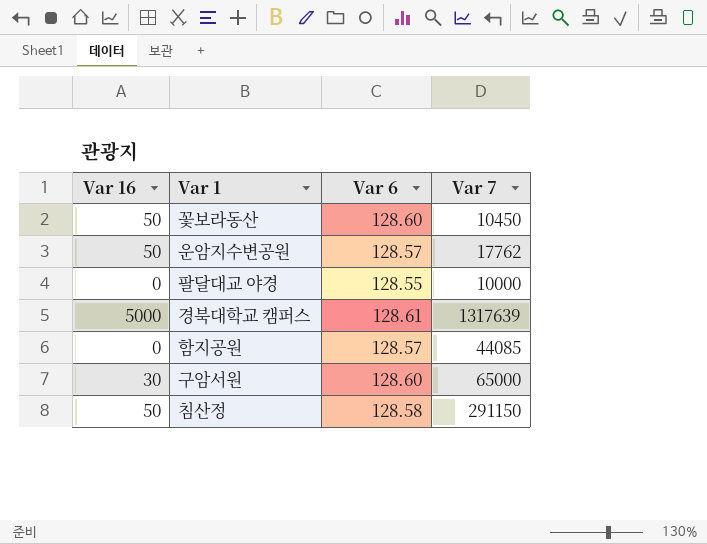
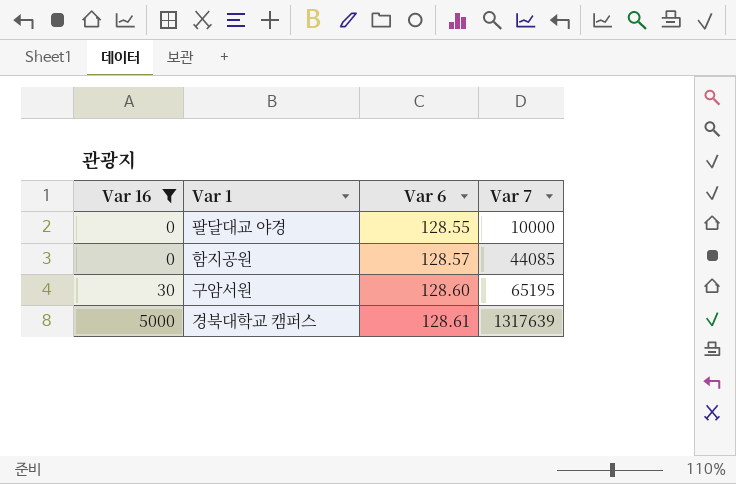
filter: none -> Var 16 != 50
row order: none -> Var 16 ascending
구암서원 | Var 7: 65000 -> 65195

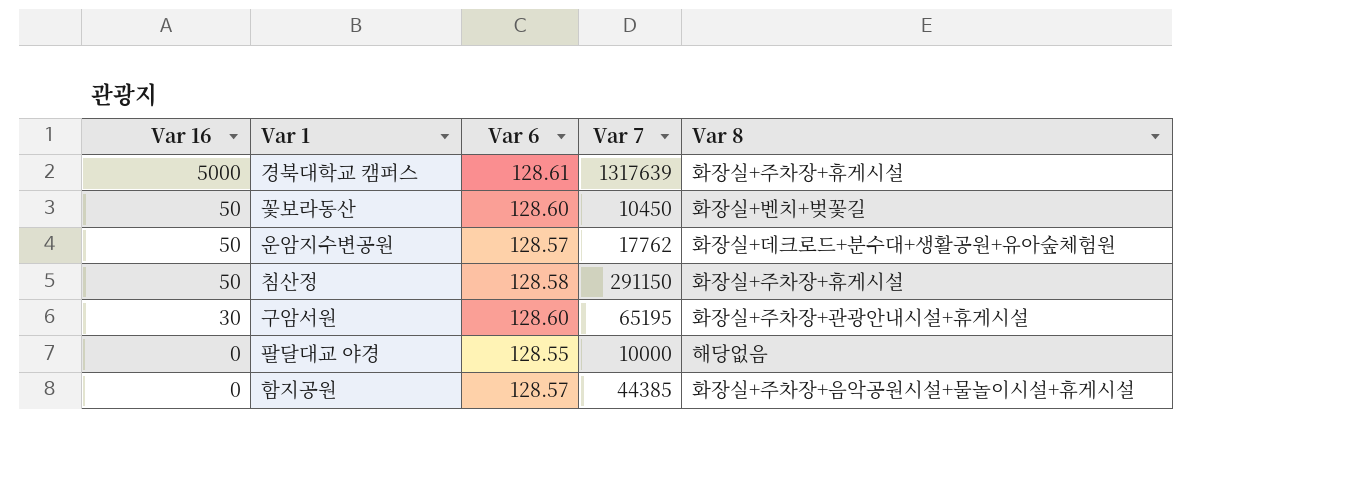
filter: Var 16 != 50 -> none
row order: Var 16 ascending -> Var 16 descending
column Var 8 | position: none -> 5
함지공원 | Var 7: 44085 -> 44385

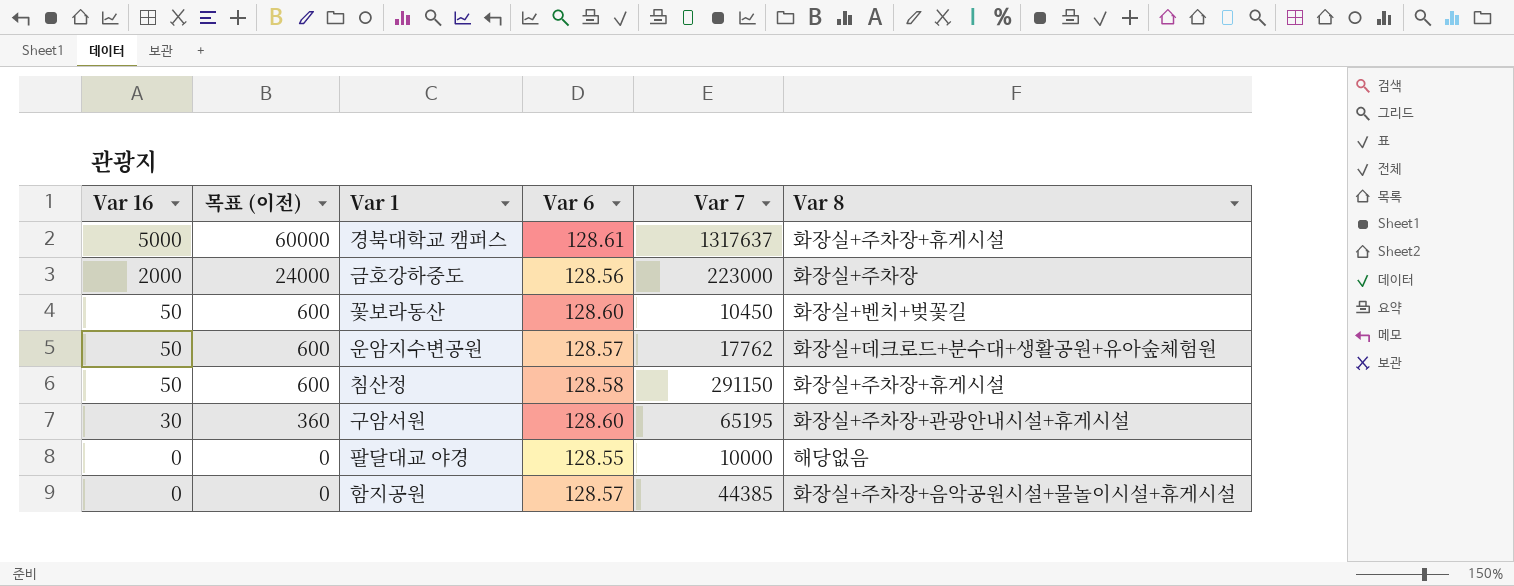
column 목표 (이전) | formula: none -> [Var 16] * 12
경북대학교 캠퍼스 | Var 7: 1317639 -> 1317637
row 금호강하중도: none -> 2000 | 24000 | 128.56 | 223000 | 화장실+주차장

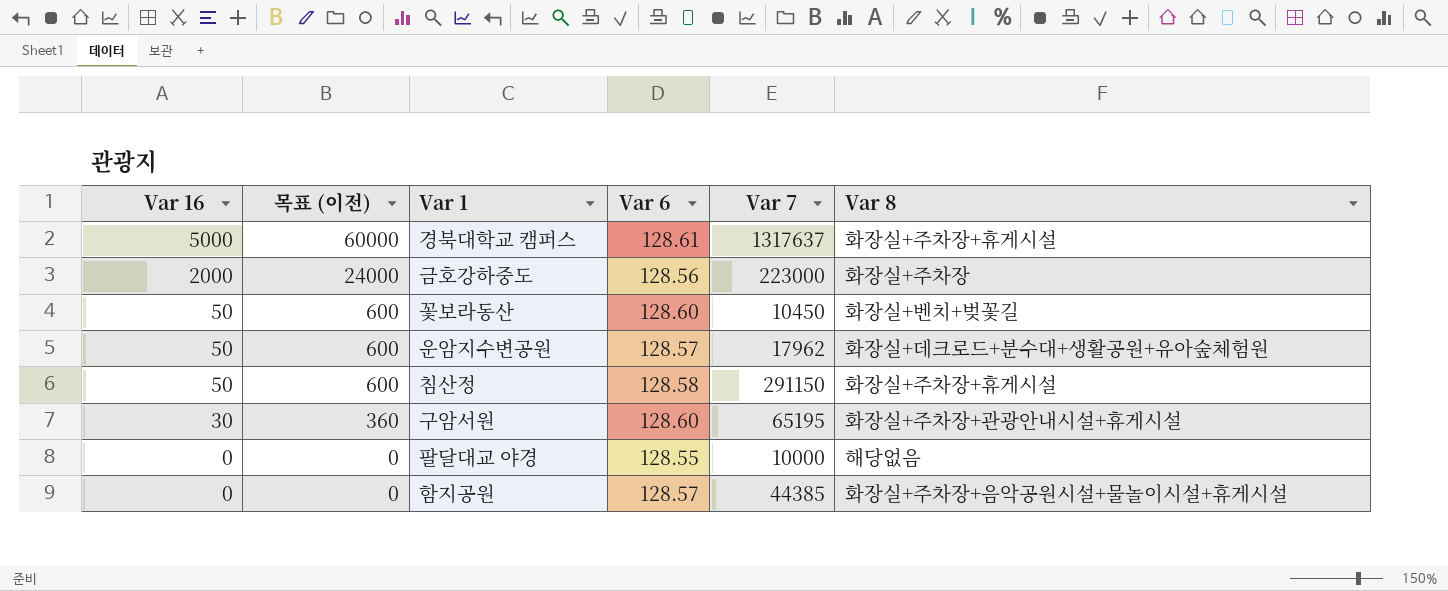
운암지수변공원 | Var 7: 17762 -> 17962

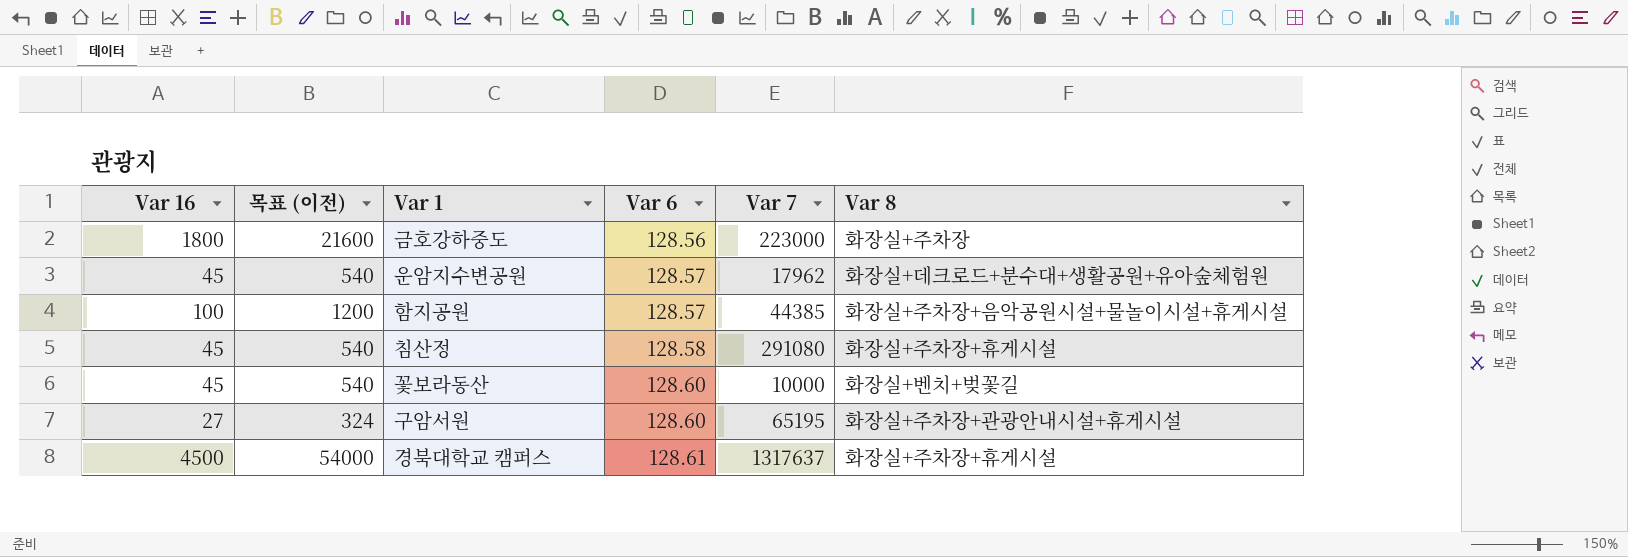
row order: Var 16 descending -> Var 6 ascending
row 팔달대교 야경: 0 | 0 | 128.55 | 10000 | 해당없음 -> none
금호강하중도 | Var 16: 2000 -> 1800
금호강하중도 | 목표 (이전): 24000 -> 21600
운암지수변공원 | Var 16: 50 -> 45
운암지수변공원 | 목표 (이전): 600 -> 540
함지공원 | Var 16: 0 -> 100
함지공원 | 목표 (이전): 0 -> 1200
침산정 | Var 16: 50 -> 45
침산정 | 목표 (이전): 600 -> 540
침산정 | Var 7: 291150 -> 291080
꽃보라동산 | Var 16: 50 -> 45
꽃보라동산 | 목표 (이전): 600 -> 540
꽃보라동산 | Var 7: 10450 -> 10000
구암서원 | Var 16: 30 -> 27
구암서원 | 목표 (이전): 360 -> 324
경북대학교 캠퍼스 | Var 16: 5000 -> 4500
경북대학교 캠퍼스 | 목표 (이전): 60000 -> 54000

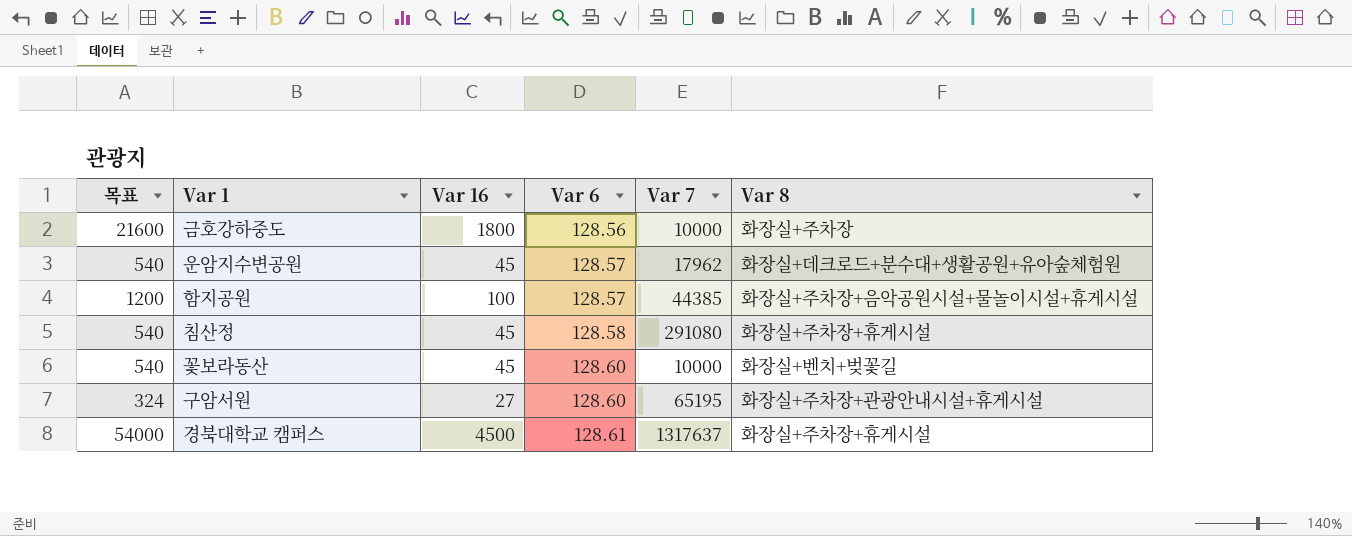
column name: 목표 (이전) -> 목표
column Var 16 | position: 1 -> 3
금호강하중도 | Var 7: 223000 -> 10000

